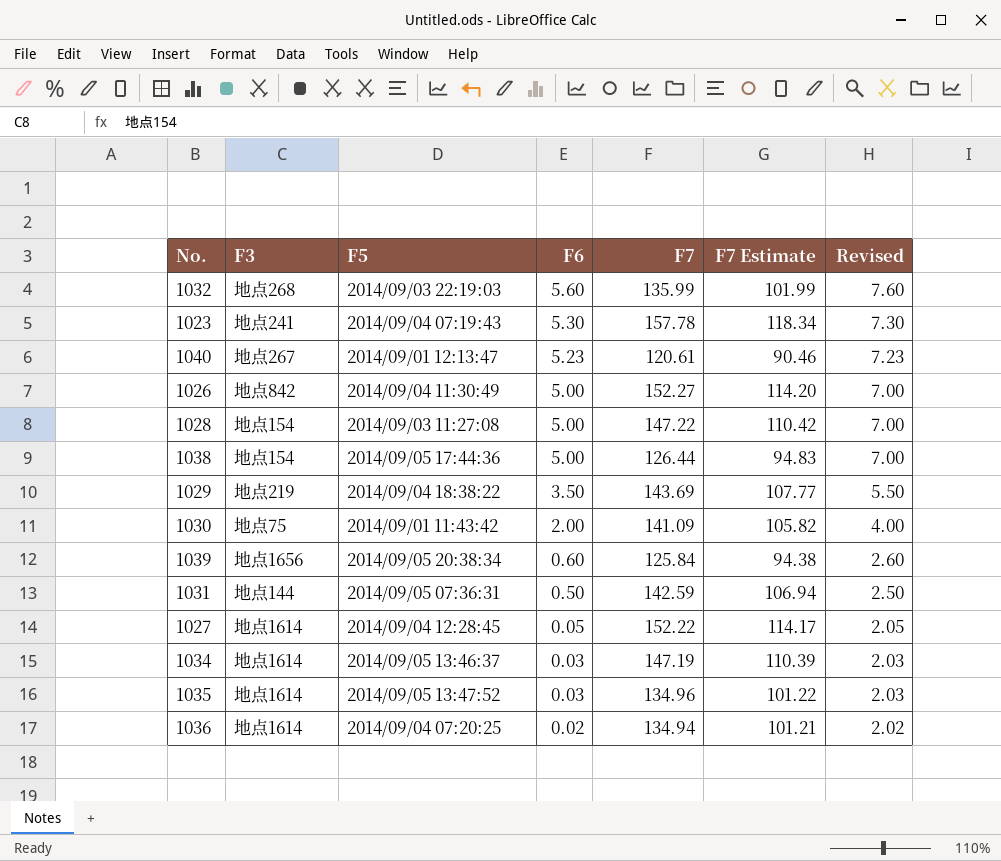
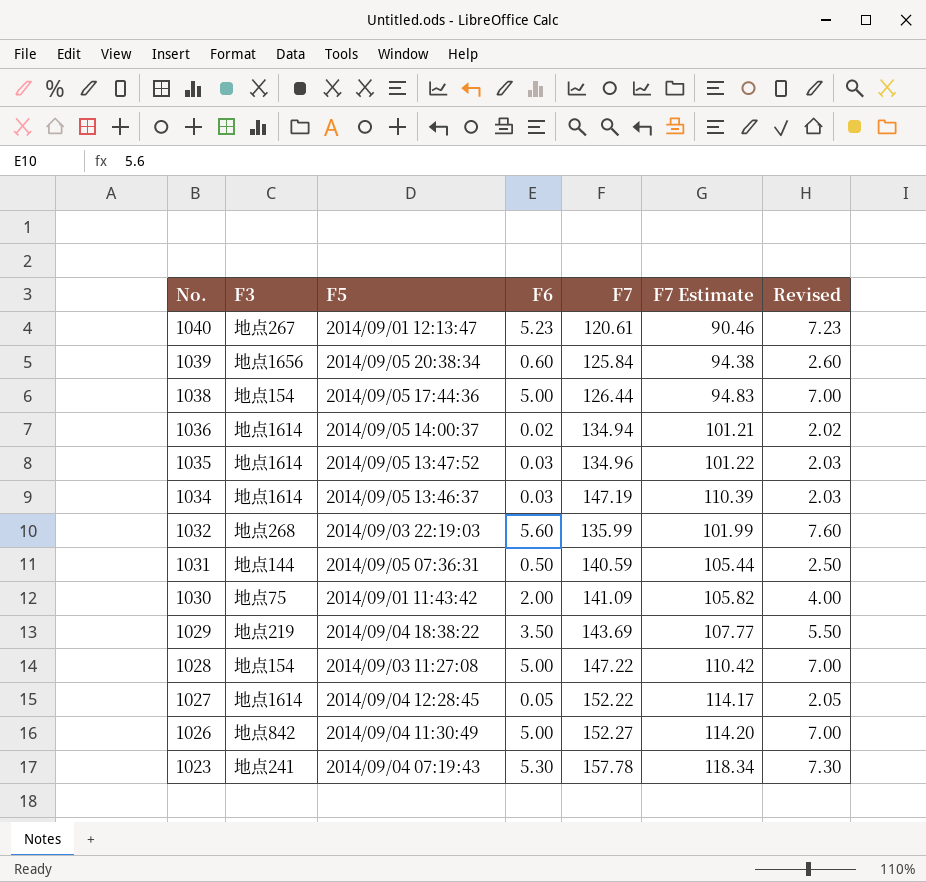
row order: F6 descending -> No. descending
1036 | F5: 2014/09/04 07:20:25 -> 2014/09/05 14:00:37
1031 | F7: 142.59 -> 140.59
1031 | F7 Estimate: 106.94 -> 105.44

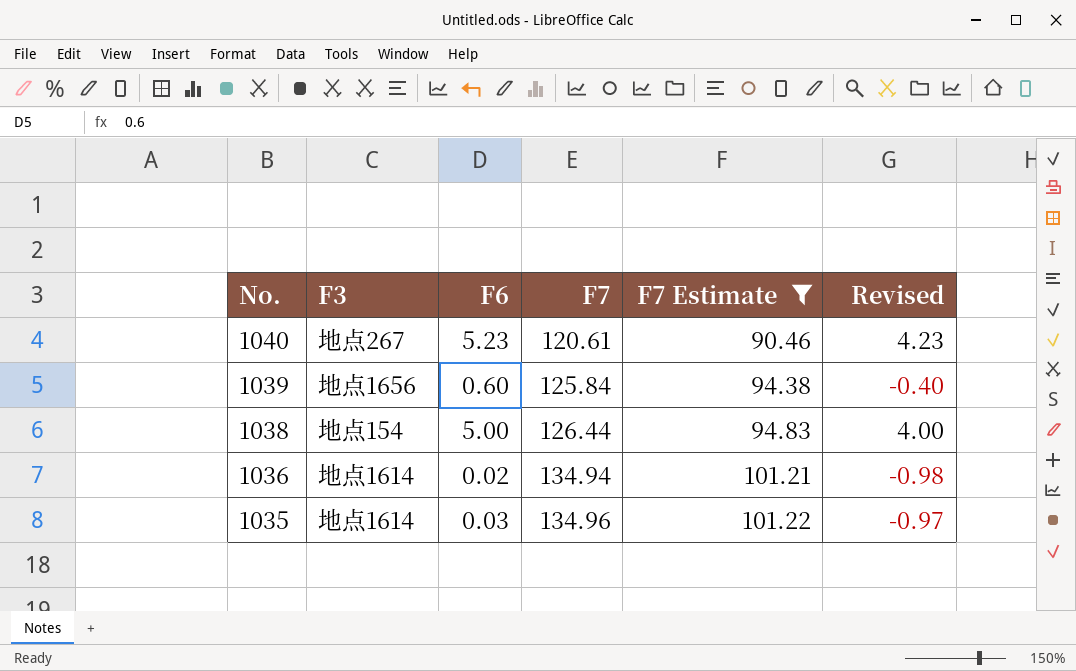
filter: none -> F7 Estimate <= 101.22
column F5 | position: 3 -> none
column Revised | formula: [F6] + 2 -> [F6] - 1

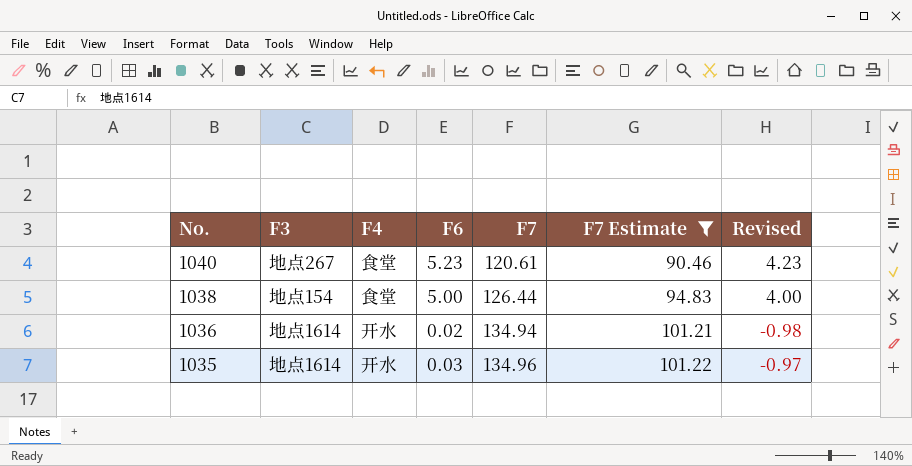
column F4 | position: none -> 3
row 1039: 地点1656 | 0.60 | 125.84 | 94.38 | -0.40 -> none

